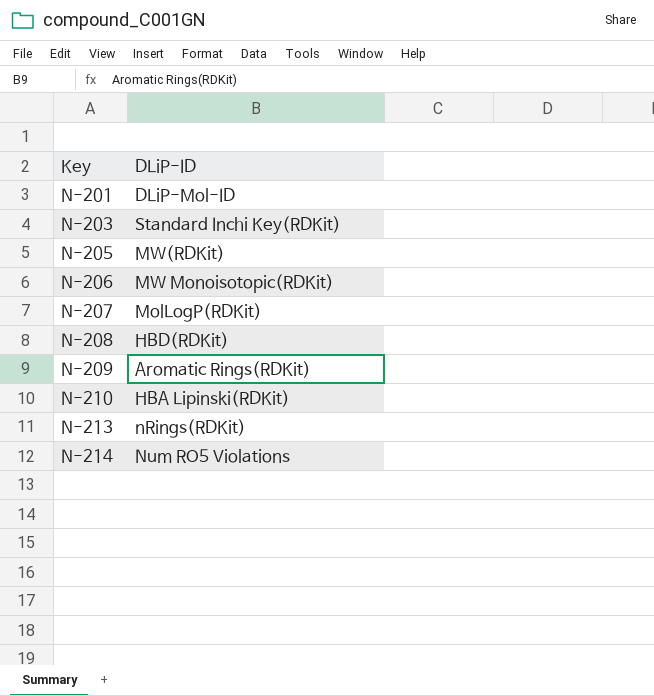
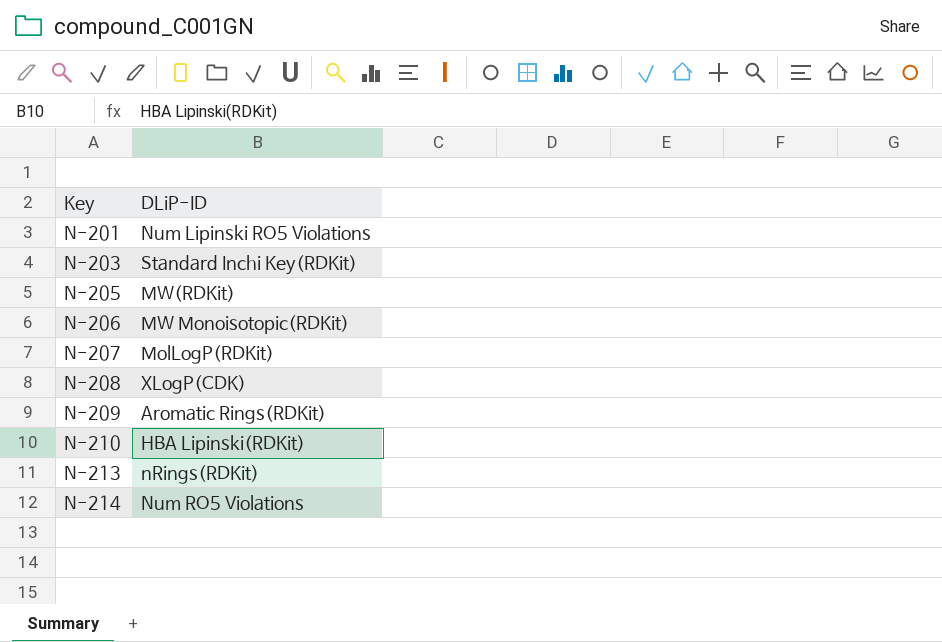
N-201 | DLiP-ID: DLiP-Mol-ID -> Num Lipinski RO5 Violations
N-208 | DLiP-ID: HBD(RDKit) -> XLogP(CDK)

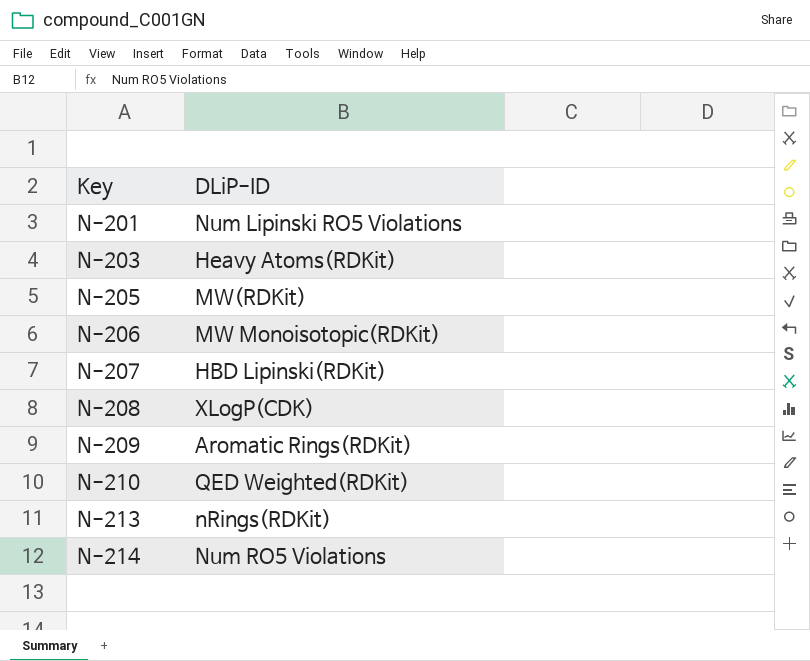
N-203 | DLiP-ID: Standard Inchi Key(RDKit) -> Heavy Atoms(RDKit)
N-207 | DLiP-ID: MolLogP(RDKit) -> HBD Lipinski(RDKit)
N-210 | DLiP-ID: HBA Lipinski(RDKit) -> QED Weighted(RDKit)

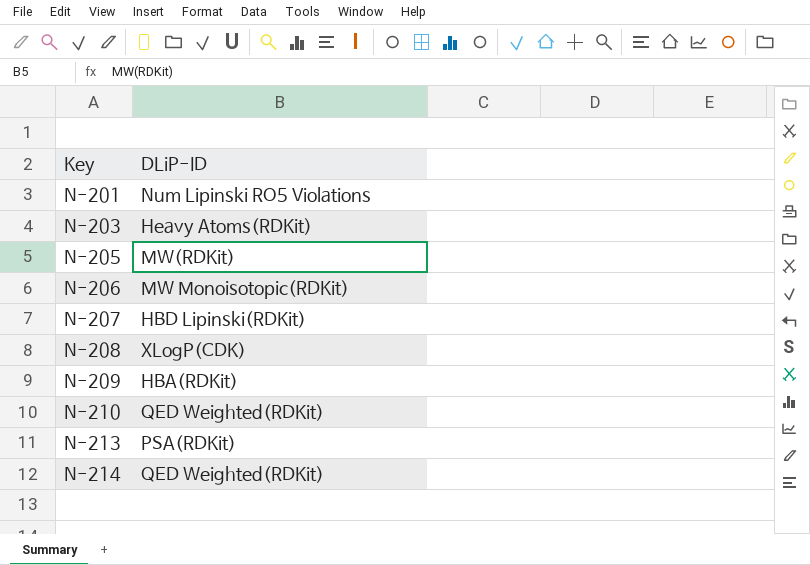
N-209 | DLiP-ID: Aromatic Rings(RDKit) -> HBA(RDKit)
N-213 | DLiP-ID: nRings(RDKit) -> PSA(RDKit)
N-214 | DLiP-ID: Num RO5 Violations -> QED Weighted(RDKit)

